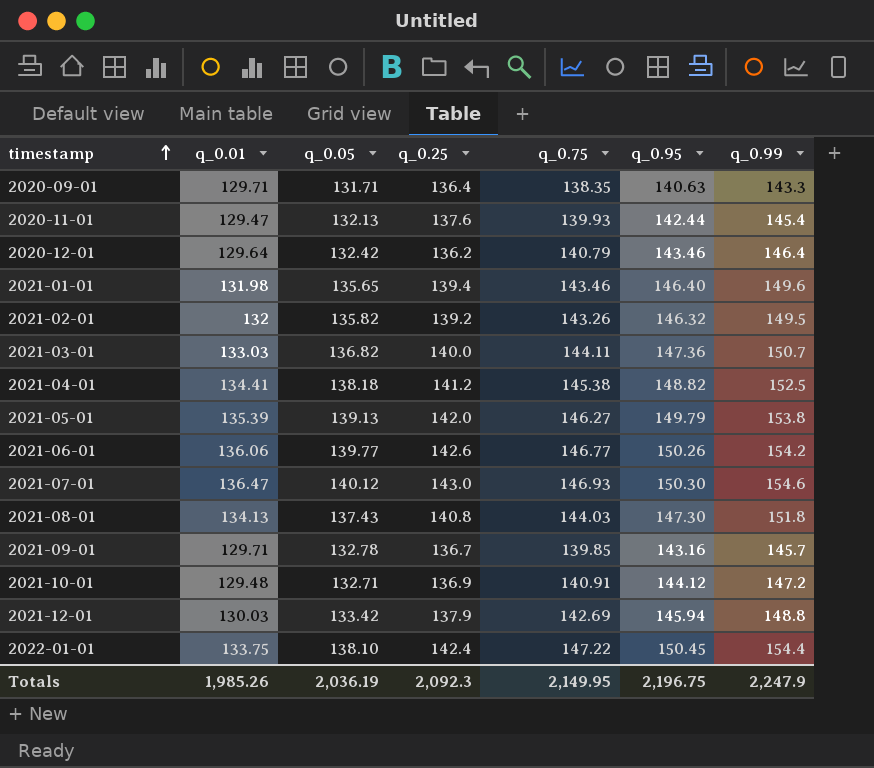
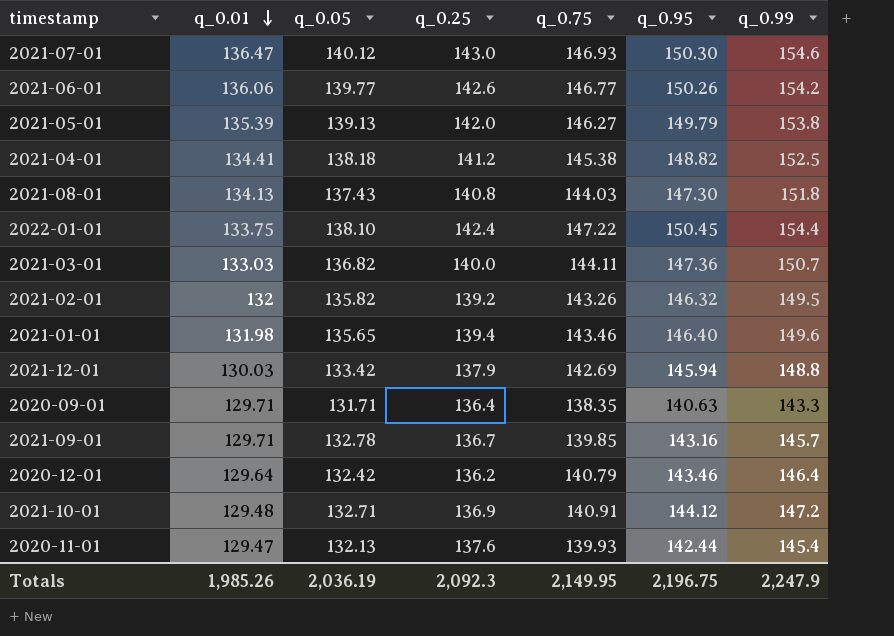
row order: timestamp ascending -> q_0.01 descending

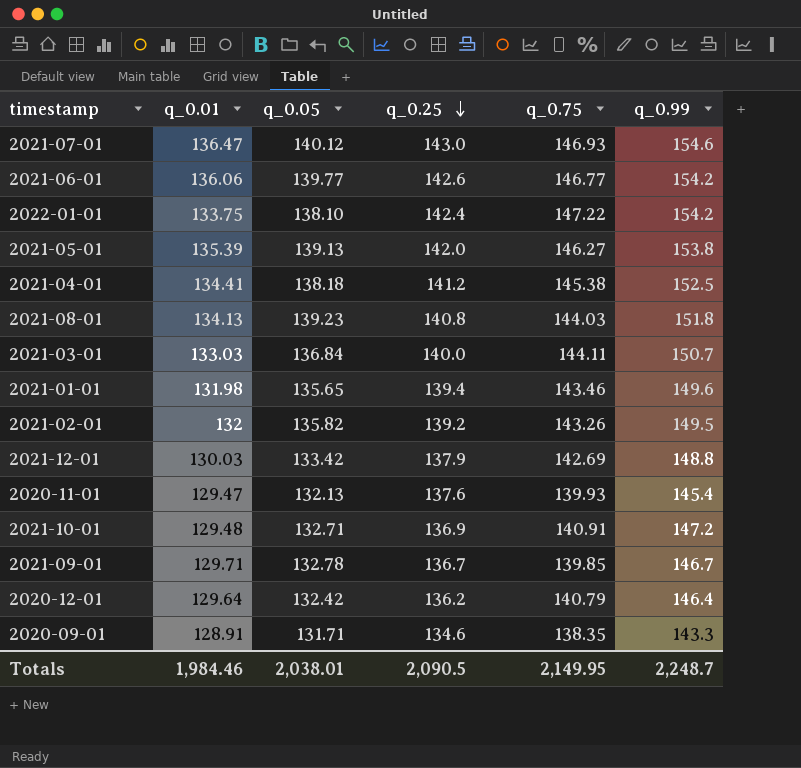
row order: q_0.01 descending -> q_0.25 descending
column q_0.95 | position: 6 -> none
2022-01-01 | q_0.99: 154.4 -> 154.2
2021-08-01 | q_0.05: 137.43 -> 139.23
2021-03-01 | q_0.05: 136.82 -> 136.84
2021-09-01 | q_0.99: 145.7 -> 146.7
2020-09-01 | q_0.01: 129.71 -> 128.91
2020-09-01 | q_0.25: 136.4 -> 134.6
Totals | q_0.01: 1,985.26 -> 1,984.46
Totals | q_0.05: 2,036.19 -> 2,038.01
Totals | q_0.25: 2,092.3 -> 2,090.5
Totals | q_0.99: 2,247.9 -> 2,248.7

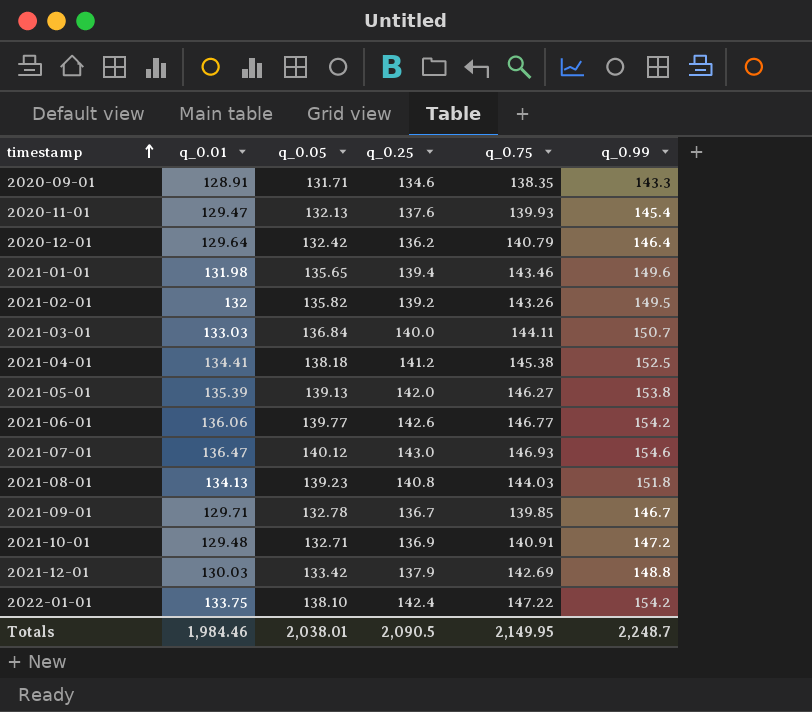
row order: q_0.25 descending -> timestamp ascending

